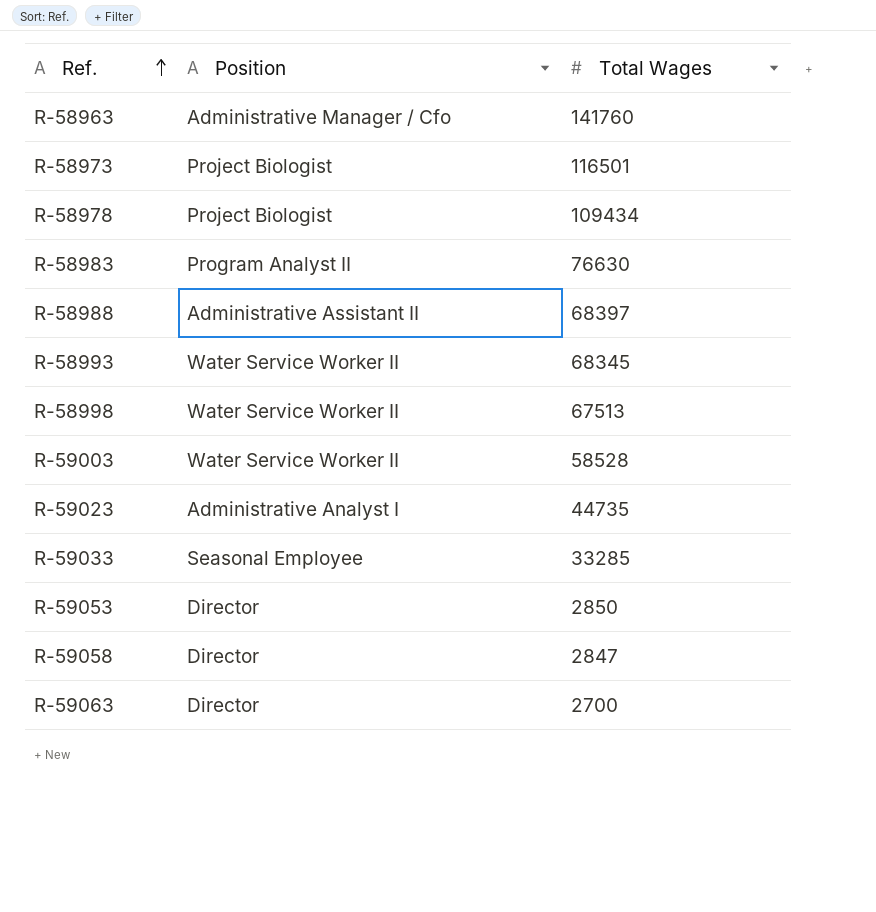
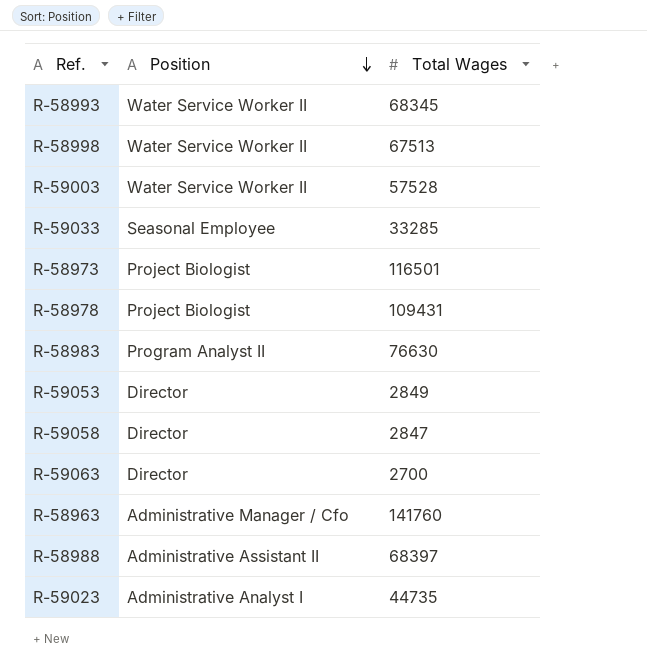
row order: Ref. ascending -> Position descending
R-59003 | Total Wages: 58528 -> 57528
R-58978 | Total Wages: 109434 -> 109431
R-59053 | Total Wages: 2850 -> 2849

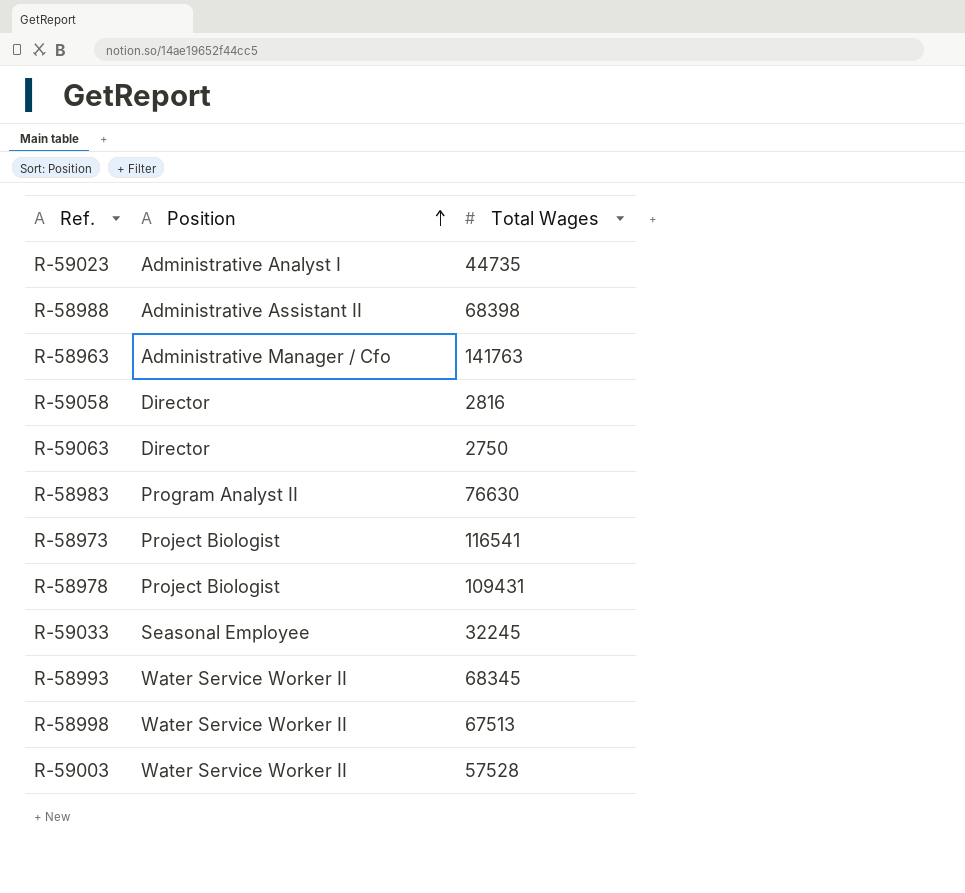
row order: Position descending -> Position ascending
row R-59053: Director | 2849 -> none
R-58988 | Total Wages: 68397 -> 68398
R-58963 | Total Wages: 141760 -> 141763
R-59058 | Total Wages: 2847 -> 2816
R-59063 | Total Wages: 2700 -> 2750
R-58973 | Total Wages: 116501 -> 116541
R-59033 | Total Wages: 33285 -> 32245

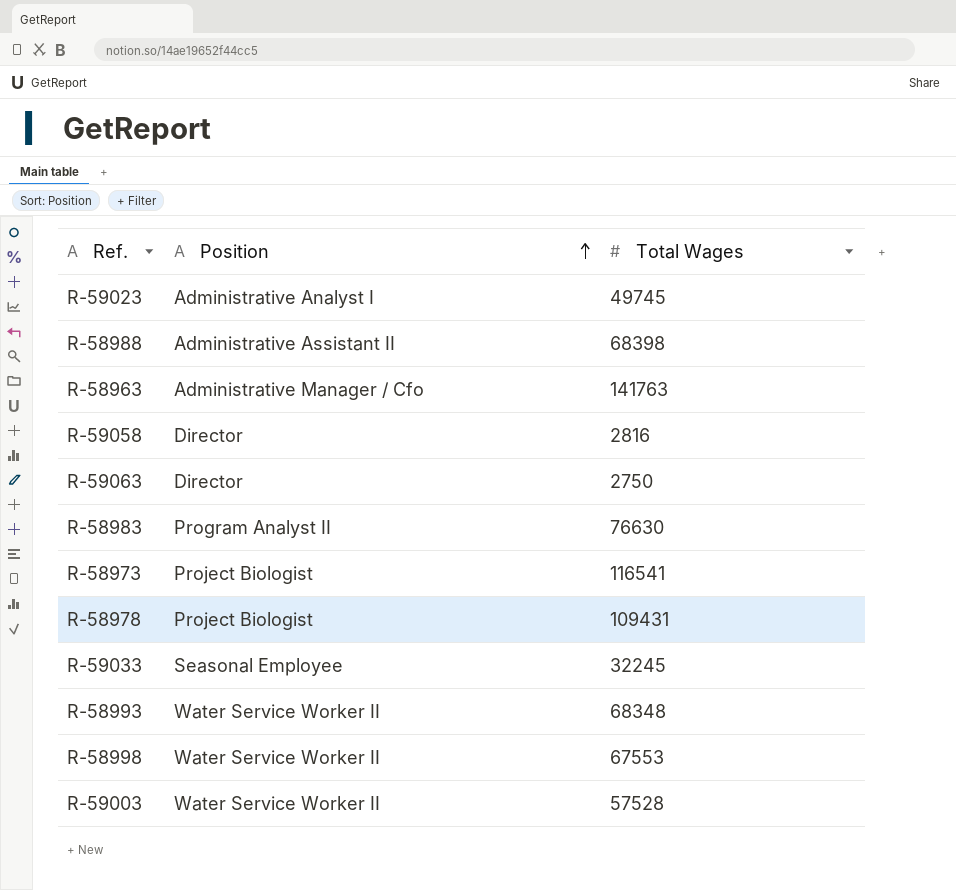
R-59023 | Total Wages: 44735 -> 49745
R-58993 | Total Wages: 68345 -> 68348
R-58998 | Total Wages: 67513 -> 67553

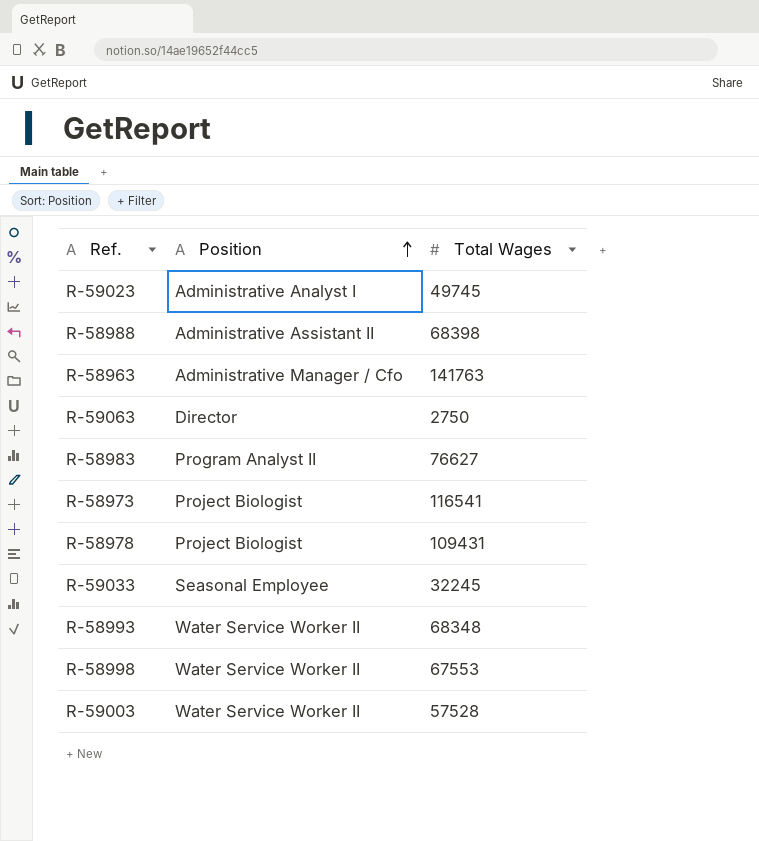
row R-59058: Director | 2816 -> none
R-58983 | Total Wages: 76630 -> 76627

